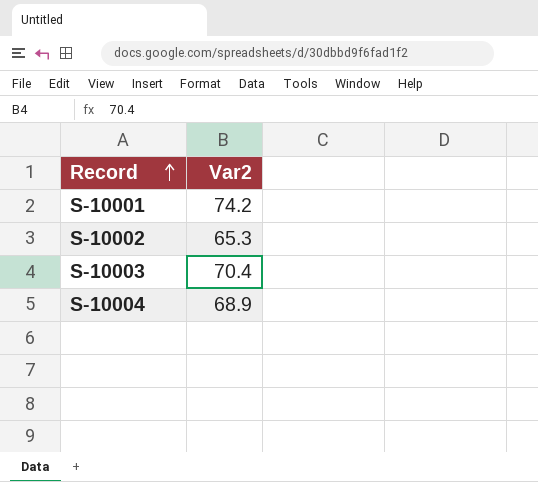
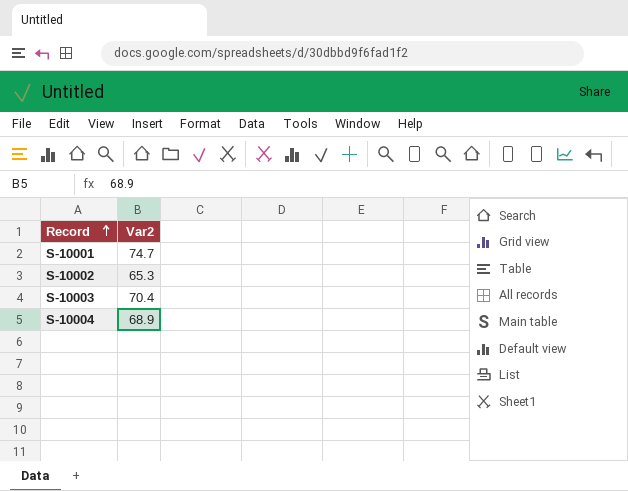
S-10001 | Var2: 74.2 -> 74.7

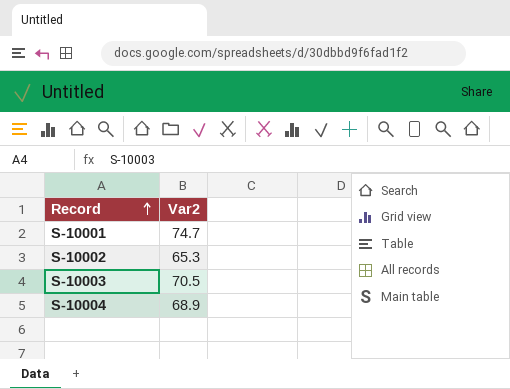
S-10003 | Var2: 70.4 -> 70.5

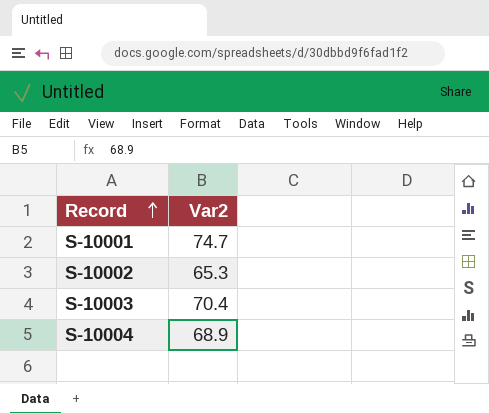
S-10003 | Var2: 70.5 -> 70.4

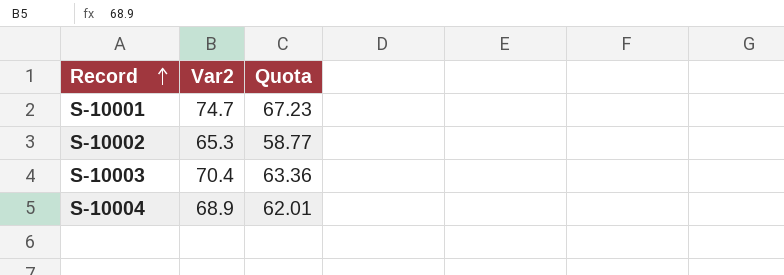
column Quota | formula: none -> [Var2] * 0.9

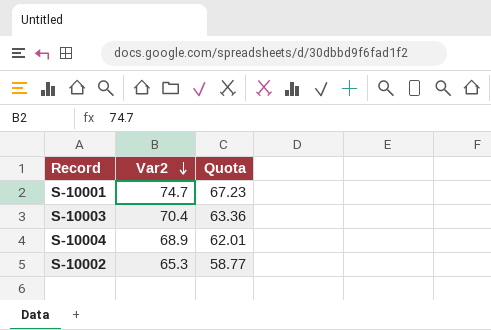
row order: Record ascending -> Var2 descending

